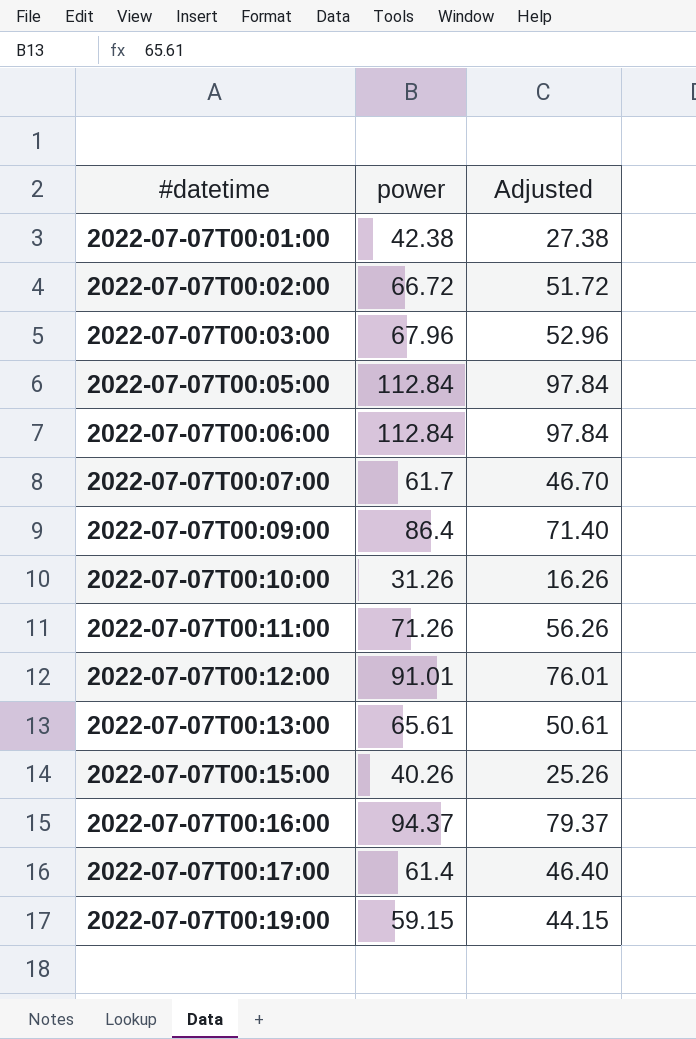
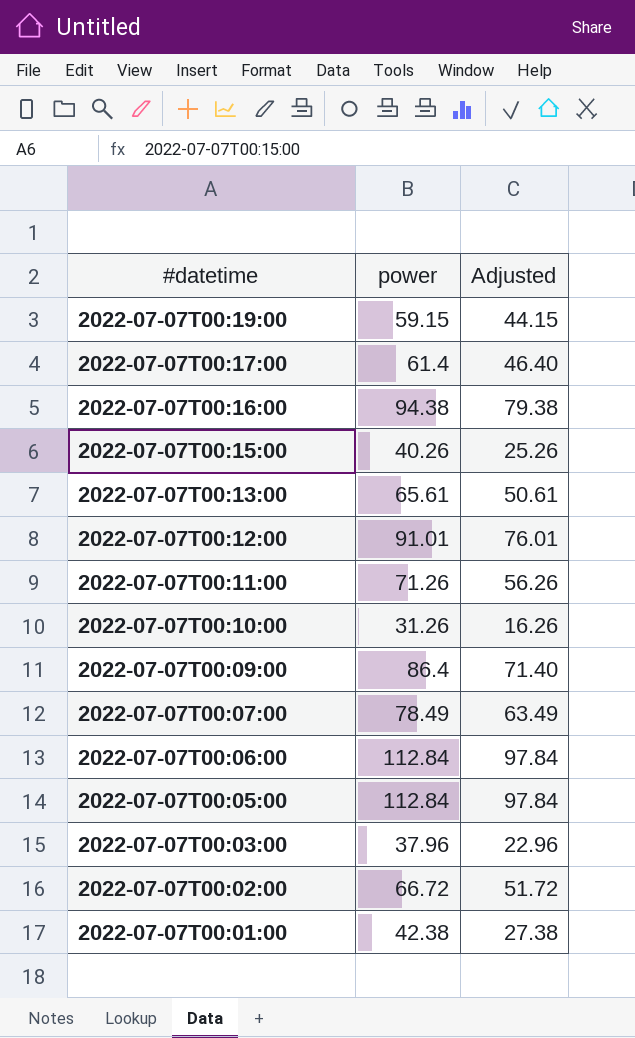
row order: #datetime ascending -> #datetime descending
2022-07-07T00:16:00 | power: 94.37 -> 94.38
2022-07-07T00:16:00 | Adjusted: 79.37 -> 79.38
2022-07-07T00:07:00 | power: 61.7 -> 78.49
2022-07-07T00:07:00 | Adjusted: 46.70 -> 63.49
2022-07-07T00:03:00 | power: 67.96 -> 37.96
2022-07-07T00:03:00 | Adjusted: 52.96 -> 22.96

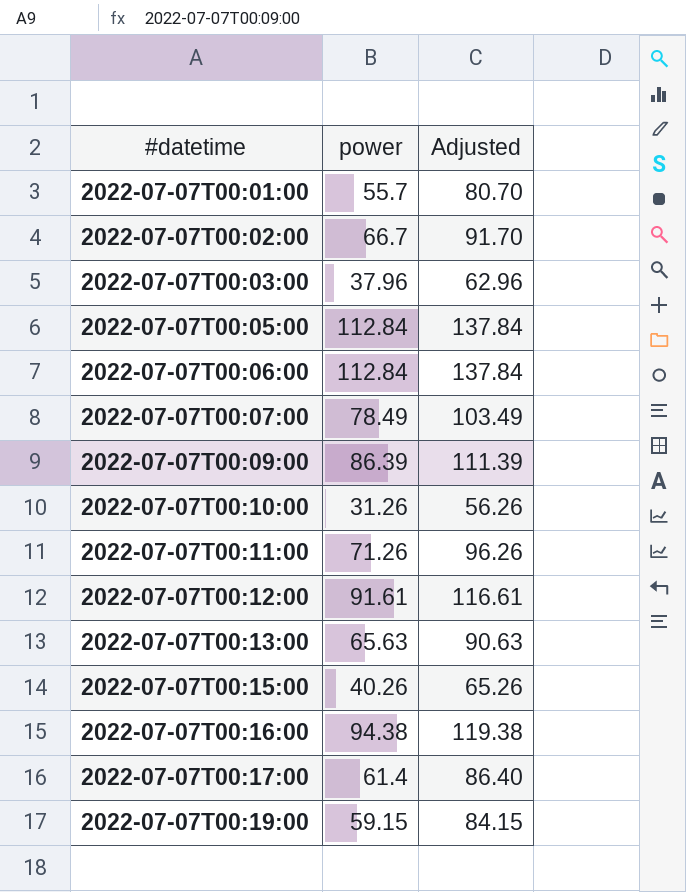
row order: #datetime descending -> #datetime ascending
column Adjusted | formula: [power] - 15 -> [power] + 25
2022-07-07T00:01:00 | power: 42.38 -> 55.7
2022-07-07T00:02:00 | power: 66.72 -> 66.7
2022-07-07T00:09:00 | power: 86.4 -> 86.39
2022-07-07T00:12:00 | power: 91.01 -> 91.61
2022-07-07T00:13:00 | power: 65.61 -> 65.63

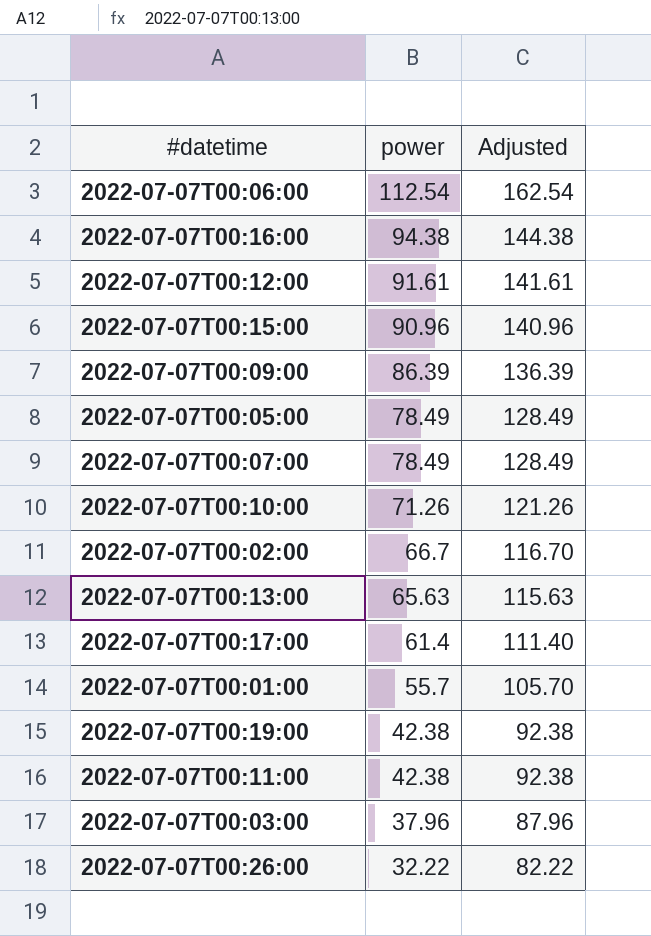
row order: #datetime ascending -> power descending
column Adjusted | formula: [power] + 25 -> [power] + 50
2022-07-07T00:06:00 | power: 112.84 -> 112.54
2022-07-07T00:15:00 | power: 40.26 -> 90.96
2022-07-07T00:05:00 | power: 112.84 -> 78.49
2022-07-07T00:10:00 | power: 31.26 -> 71.26
2022-07-07T00:19:00 | power: 59.15 -> 42.38
2022-07-07T00:11:00 | power: 71.26 -> 42.38
row 2022-07-07T00:26:00: none -> 32.22 | 82.22

